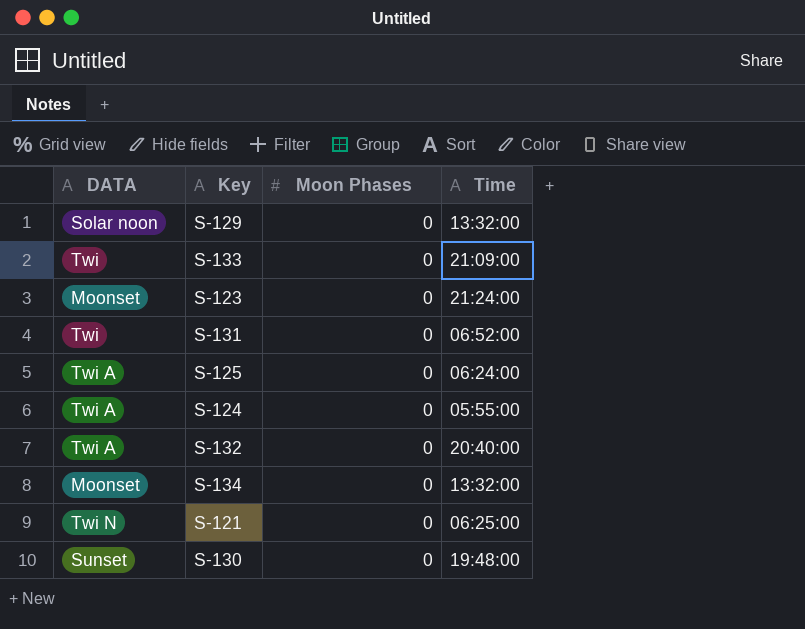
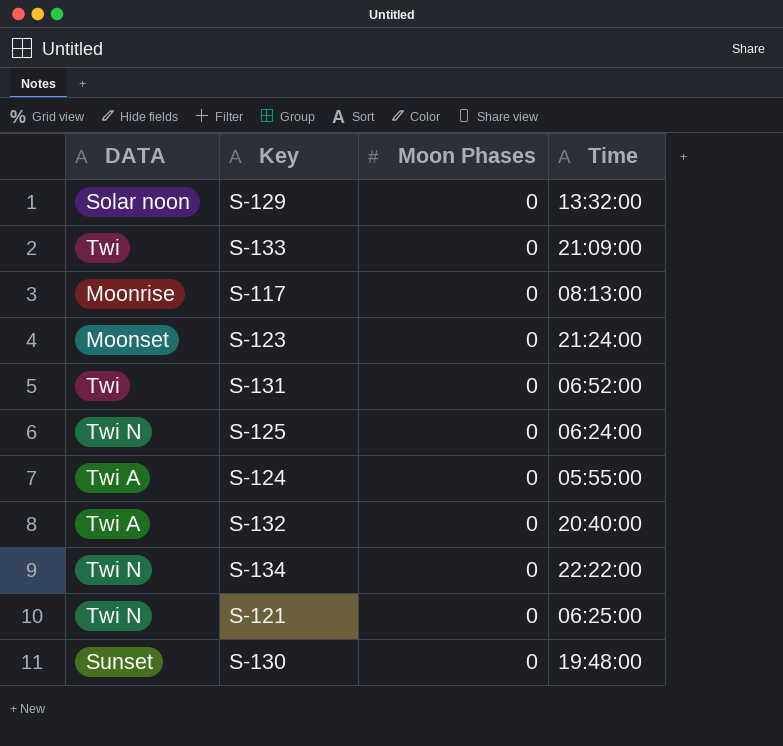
row S-117: none -> Moonrise | 0 | 08:13:00
S-125 | DATA: Twi A -> Twi N
S-134 | DATA: Moonset -> Twi N
S-134 | Time: 13:32:00 -> 22:22:00

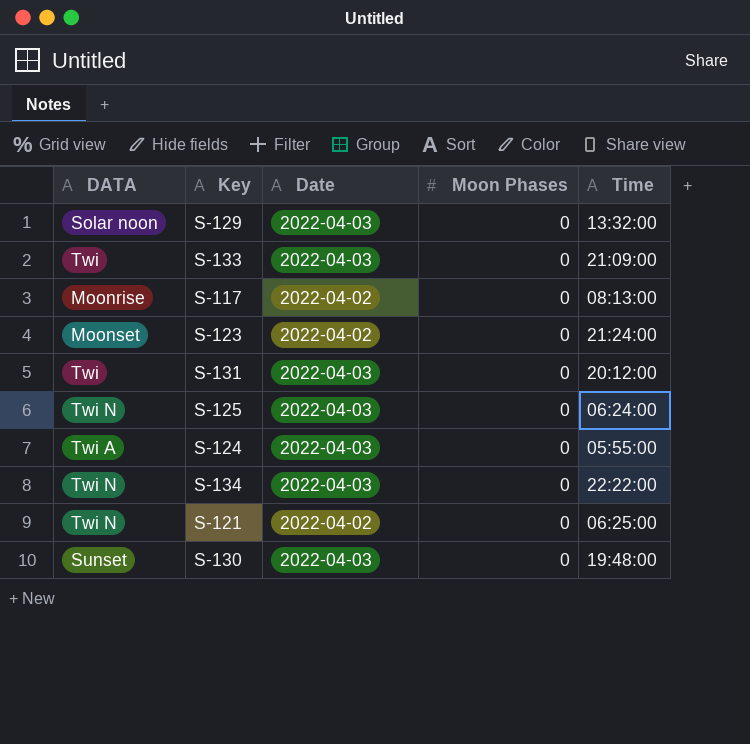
column Date | position: none -> 3
row S-132: Twi A | 0 | 20:40:00 -> none
S-131 | Time: 06:52:00 -> 20:12:00

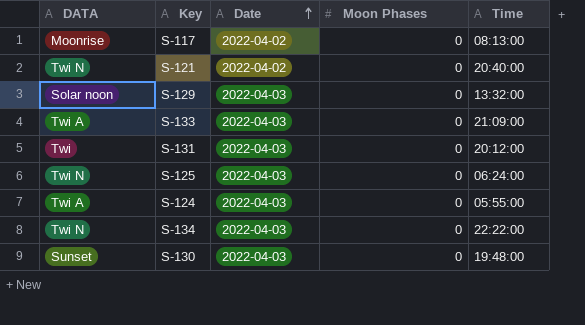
row order: none -> Date ascending
row S-123: Moonset | 2022-04-02 | 0 | 21:24:00 -> none
S-121 | Time: 06:25:00 -> 20:40:00
S-133 | DATA: Twi -> Twi A

